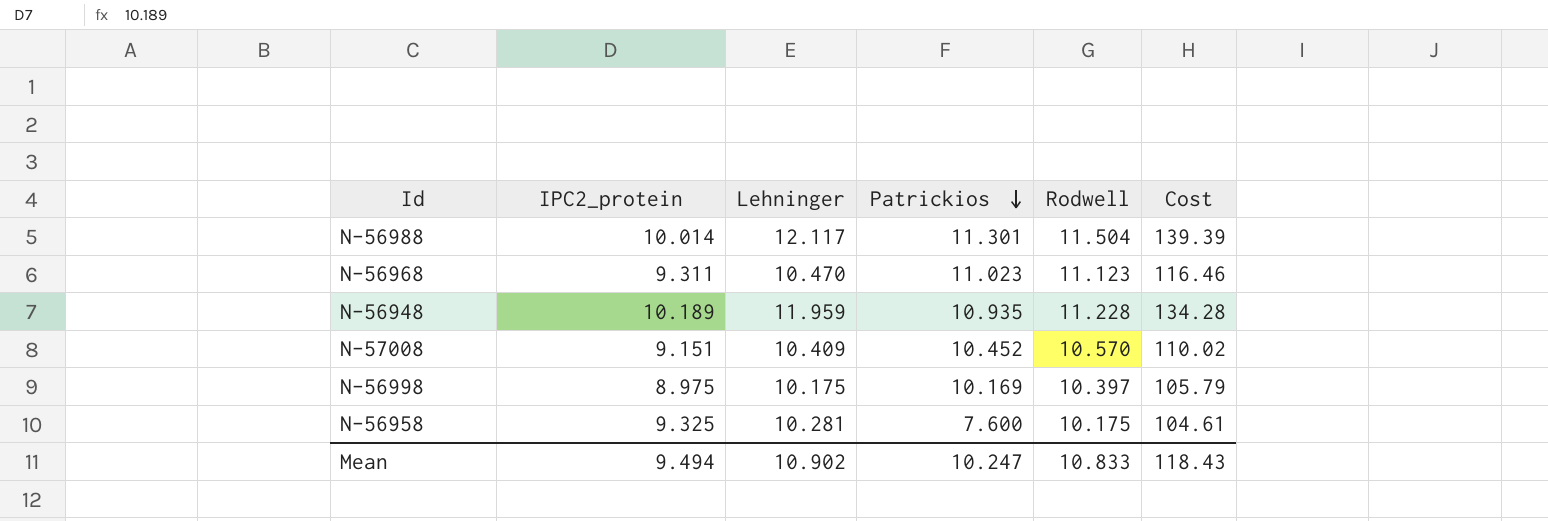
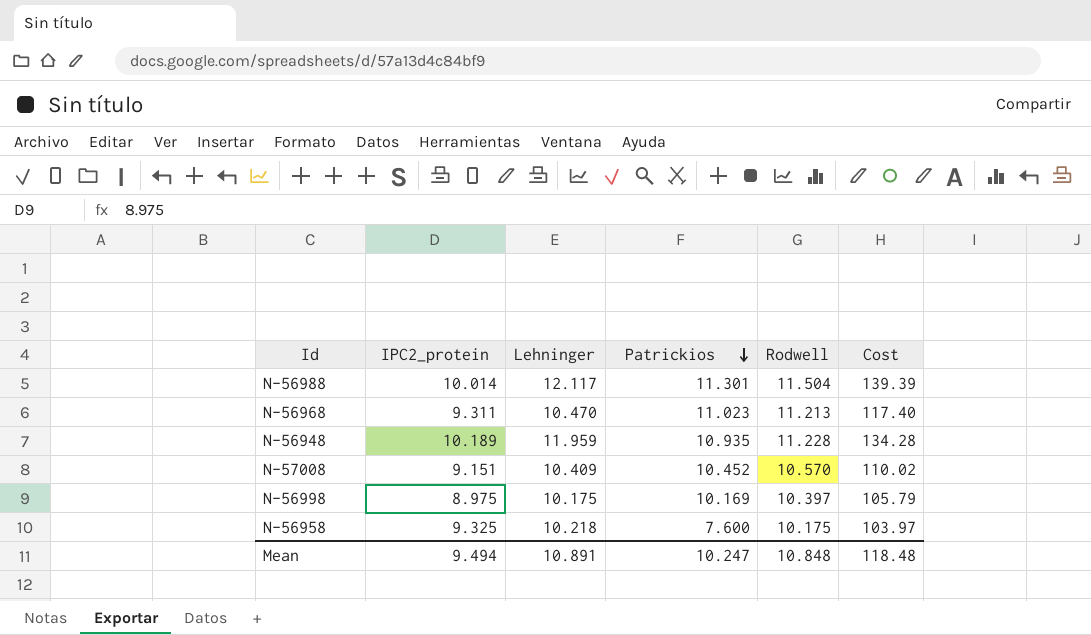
N-56968 | Rodwell: 11.123 -> 11.213
N-56968 | Cost: 116.46 -> 117.40
N-56958 | Lehninger: 10.281 -> 10.218
N-56958 | Cost: 104.61 -> 103.97
Mean | Lehninger: 10.902 -> 10.891
Mean | Rodwell: 10.833 -> 10.848
Mean | Cost: 118.43 -> 118.48

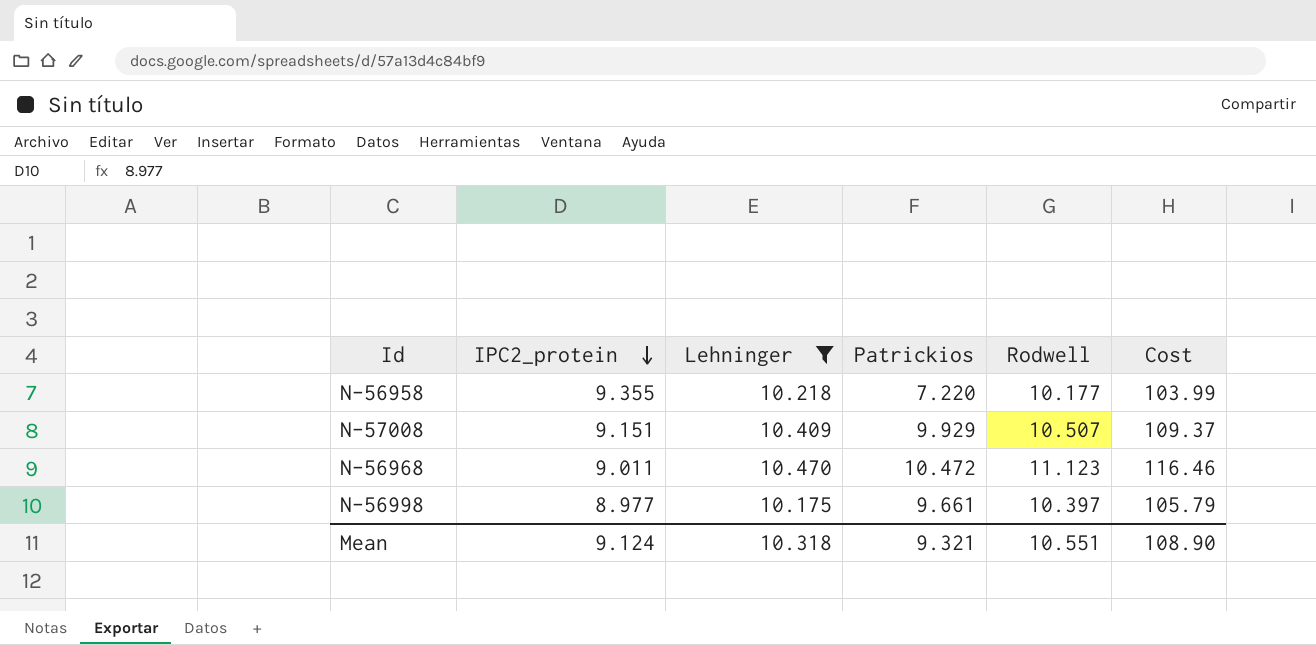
filter: none -> Lehninger <= 10.470
row order: Patrickios descending -> IPC2_protein descending
N-56958 | IPC2_protein: 9.325 -> 9.355
N-56958 | Patrickios: 7.600 -> 7.220
N-56958 | Rodwell: 10.175 -> 10.177
N-56958 | Cost: 103.97 -> 103.99
N-57008 | Patrickios: 10.452 -> 9.929
N-57008 | Rodwell: 10.570 -> 10.507
N-57008 | Cost: 110.02 -> 109.37
N-56968 | IPC2_protein: 9.311 -> 9.011
N-56968 | Patrickios: 11.023 -> 10.472
N-56968 | Rodwell: 11.213 -> 11.123
N-56968 | Cost: 117.40 -> 116.46
N-56998 | IPC2_protein: 8.975 -> 8.977
N-56998 | Patrickios: 10.169 -> 9.661
Mean | IPC2_protein: 9.494 -> 9.124
Mean | Lehninger: 10.891 -> 10.318
Mean | Patrickios: 10.247 -> 9.321
Mean | Rodwell: 10.848 -> 10.551
Mean | Cost: 118.48 -> 108.90

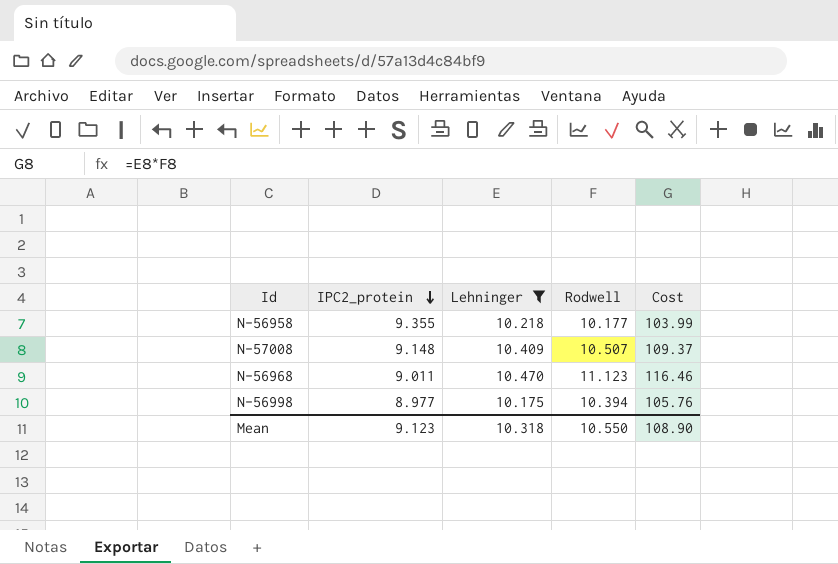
column Patrickios | position: 4 -> none
N-57008 | IPC2_protein: 9.151 -> 9.148
N-56998 | Rodwell: 10.397 -> 10.394
N-56998 | Cost: 105.79 -> 105.76
Mean | IPC2_protein: 9.124 -> 9.123
Mean | Rodwell: 10.551 -> 10.550

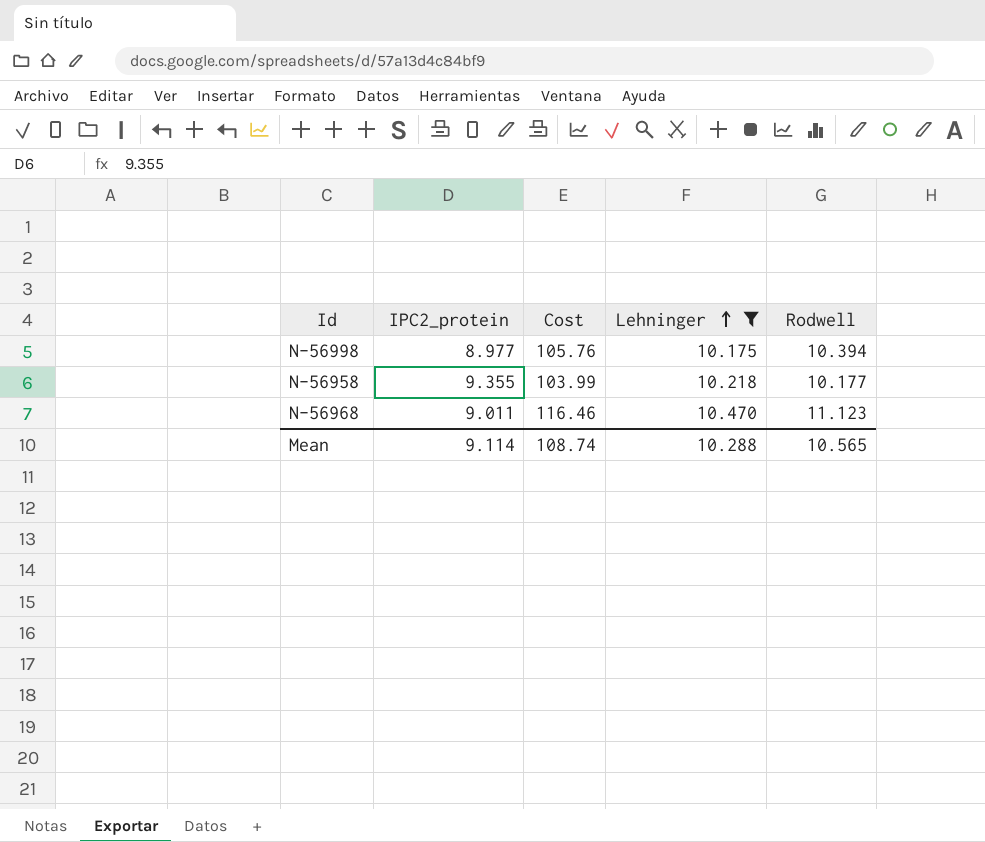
row order: IPC2_protein descending -> Lehninger ascending
column Cost | position: 5 -> 3
row N-57008: 9.148 | 10.409 | 10.507 | 109.37 -> none
Mean | IPC2_protein: 9.123 -> 9.114
Mean | Cost: 108.90 -> 108.74
Mean | Lehninger: 10.318 -> 10.288
Mean | Rodwell: 10.550 -> 10.565

